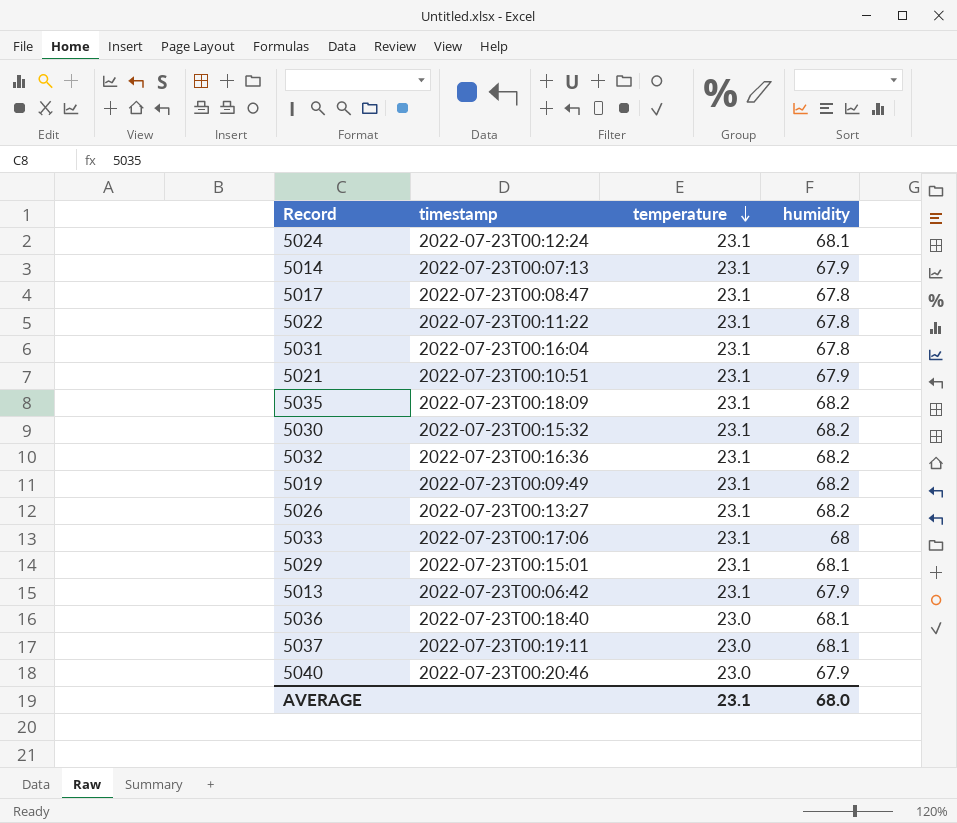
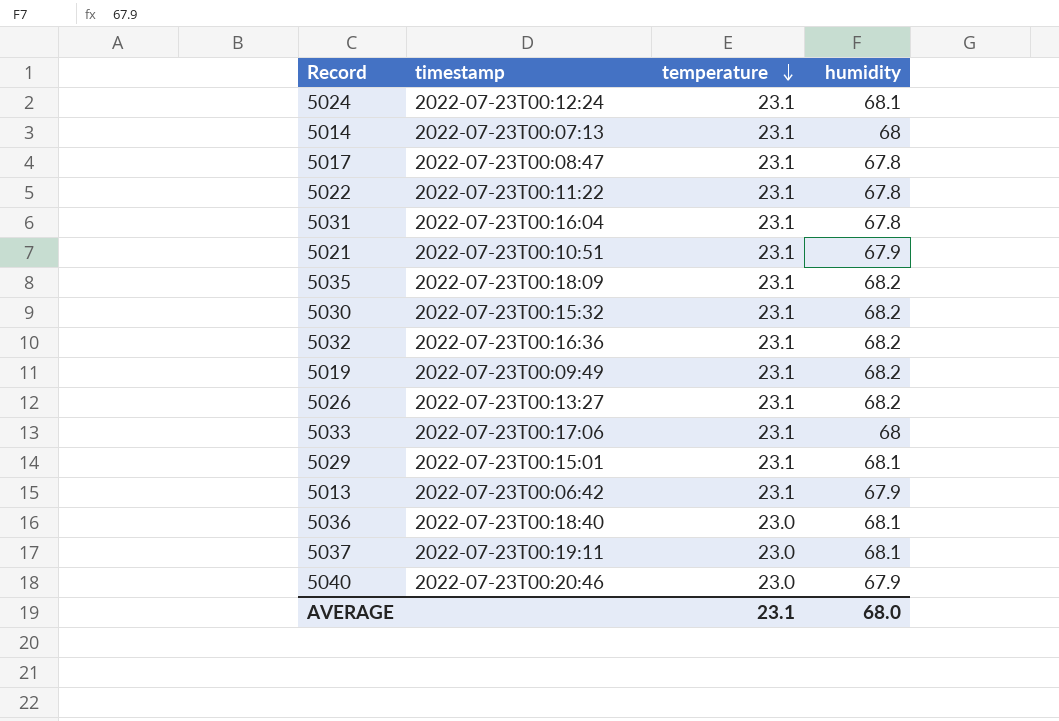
5014 | humidity: 67.9 -> 68

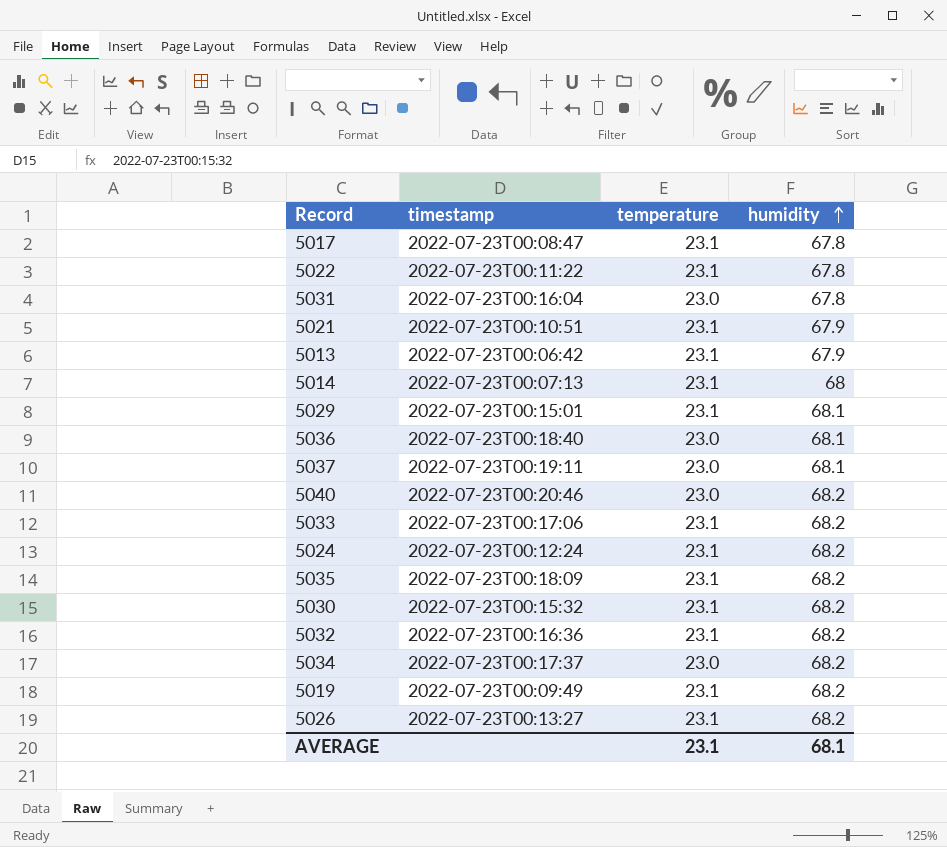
row order: temperature descending -> humidity ascending
5031 | temperature: 23.1 -> 23.0
5040 | humidity: 67.9 -> 68.2
5033 | humidity: 68 -> 68.2
5024 | humidity: 68.1 -> 68.2
row 5034: none -> 2022-07-23T00:17:37 | 23.0 | 68.2
AVERAGE | humidity: 68.0 -> 68.1

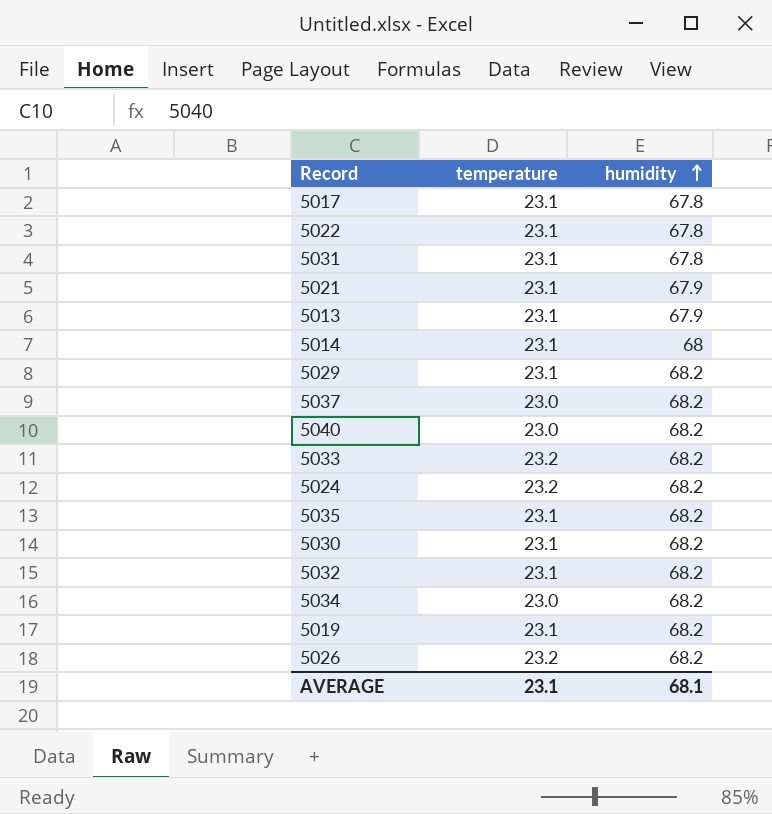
column timestamp | position: 2 -> none
row 5036: 2022-07-23T00:18:40 | 23.0 | 68.1 -> none
5031 | temperature: 23.0 -> 23.1
5029 | humidity: 68.1 -> 68.2
5037 | humidity: 68.1 -> 68.2
5033 | temperature: 23.1 -> 23.2
5024 | temperature: 23.1 -> 23.2
5026 | temperature: 23.1 -> 23.2

